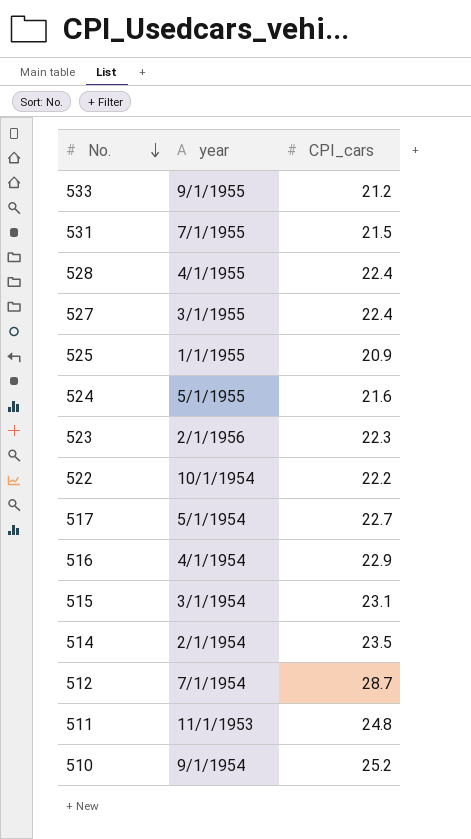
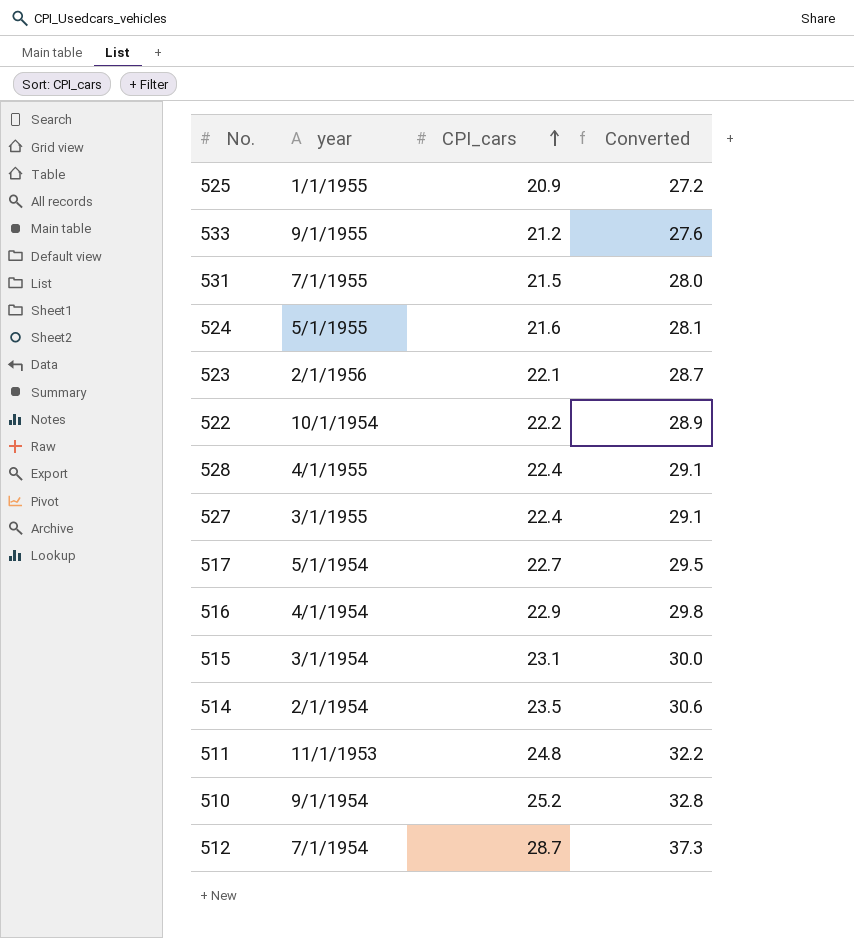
row order: No. descending -> CPI_cars ascending
column Converted | formula: none -> [CPI_cars] * 1.3
523 | CPI_cars: 22.3 -> 22.1

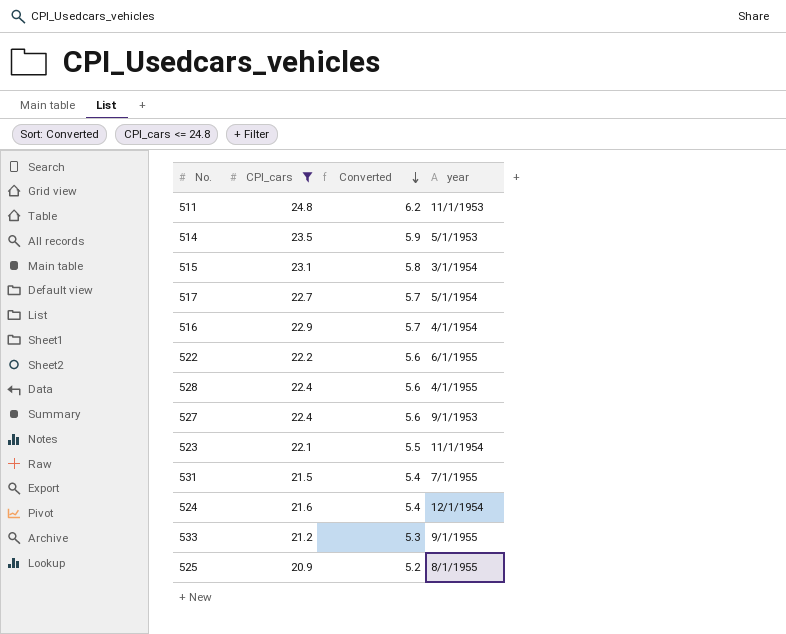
filter: none -> CPI_cars <= 24.8
row order: CPI_cars ascending -> Converted descending
column Converted | formula: [CPI_cars] * 1.3 -> [CPI_cars] * 0.25
column year | position: 2 -> 4
514 | year: 2/1/1954 -> 5/1/1953
522 | year: 10/1/1954 -> 6/1/1955
527 | year: 3/1/1955 -> 9/1/1953
523 | year: 2/1/1956 -> 11/1/1954
524 | year: 5/1/1955 -> 12/1/1954
525 | year: 1/1/1955 -> 8/1/1955

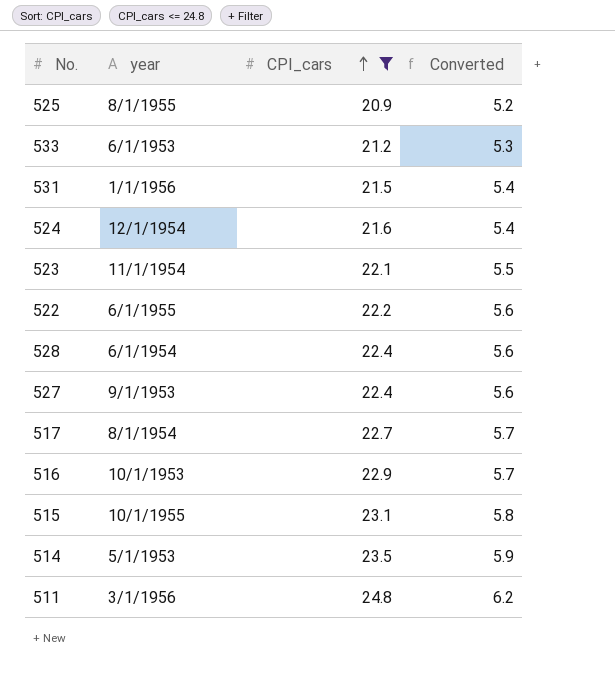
row order: Converted descending -> CPI_cars ascending
column year | position: 4 -> 2
533 | year: 9/1/1955 -> 6/1/1953
531 | year: 7/1/1955 -> 1/1/1956
528 | year: 4/1/1955 -> 6/1/1954
517 | year: 5/1/1954 -> 8/1/1954
516 | year: 4/1/1954 -> 10/1/1953
515 | year: 3/1/1954 -> 10/1/1955
511 | year: 11/1/1953 -> 3/1/1956

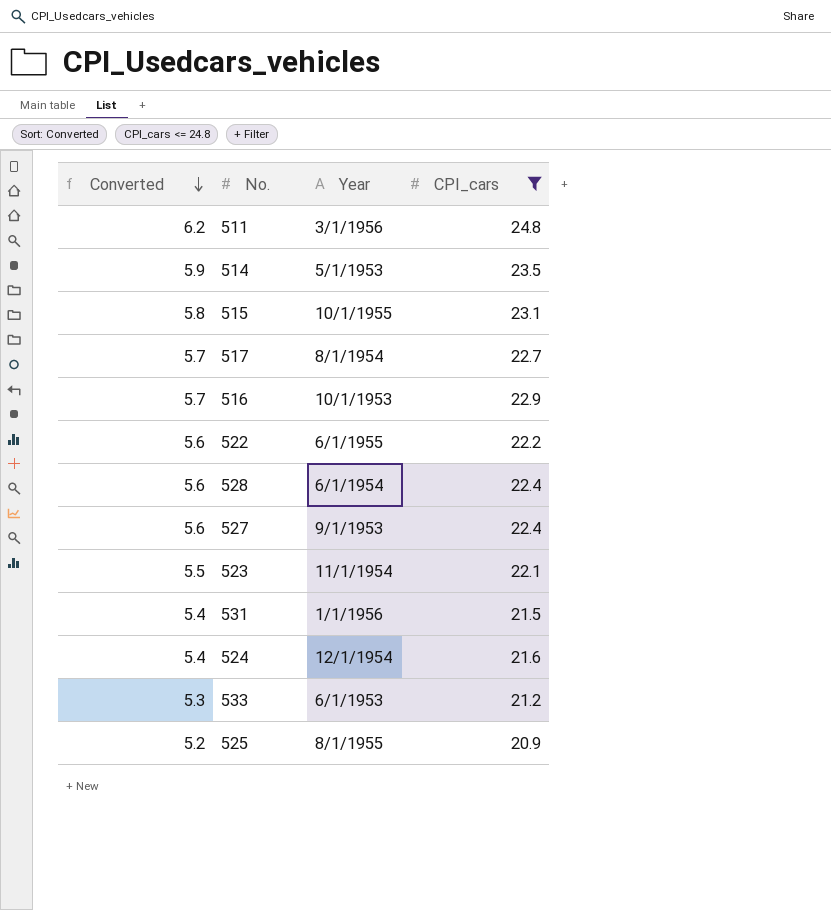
row order: CPI_cars ascending -> Converted descending
column Converted | position: 4 -> 1
column name: year -> Year

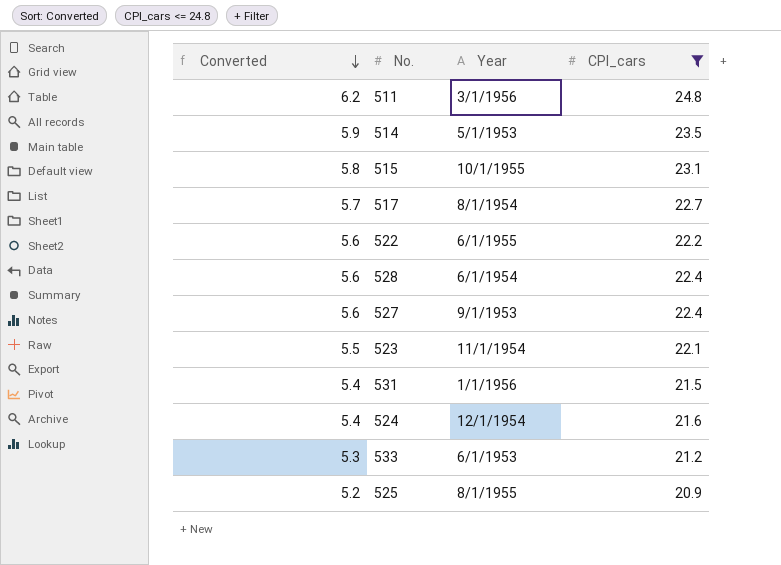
row 516: 5.7 | 10/1/1953 | 22.9 -> none

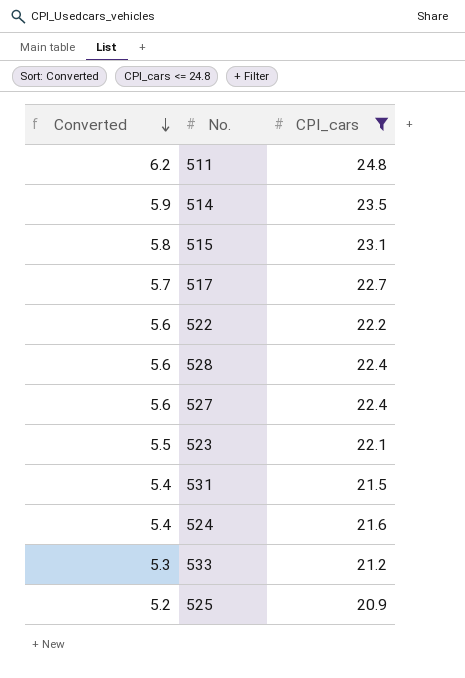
column Year | position: 3 -> none

